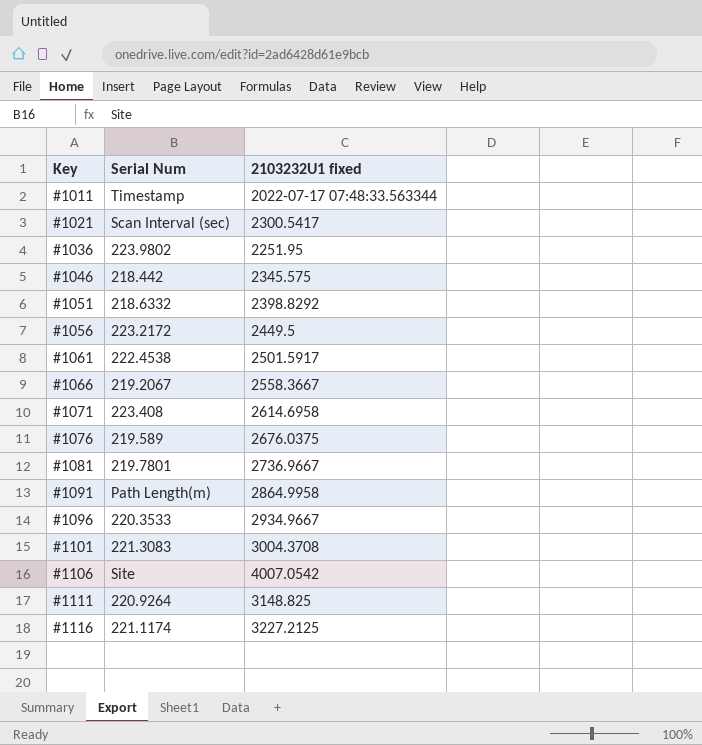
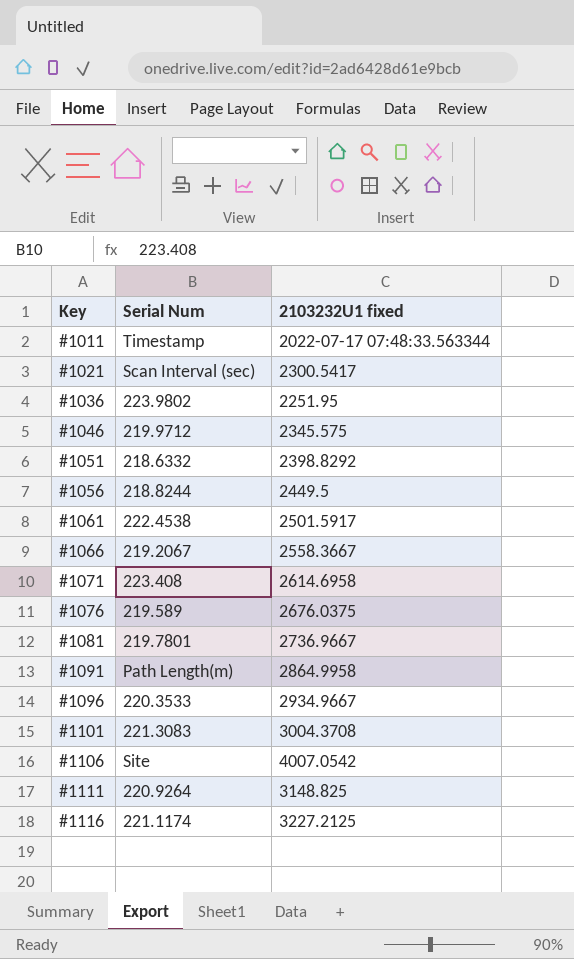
#1046 | Serial Num: 218.442 -> 219.9712
#1056 | Serial Num: 223.2172 -> 218.8244

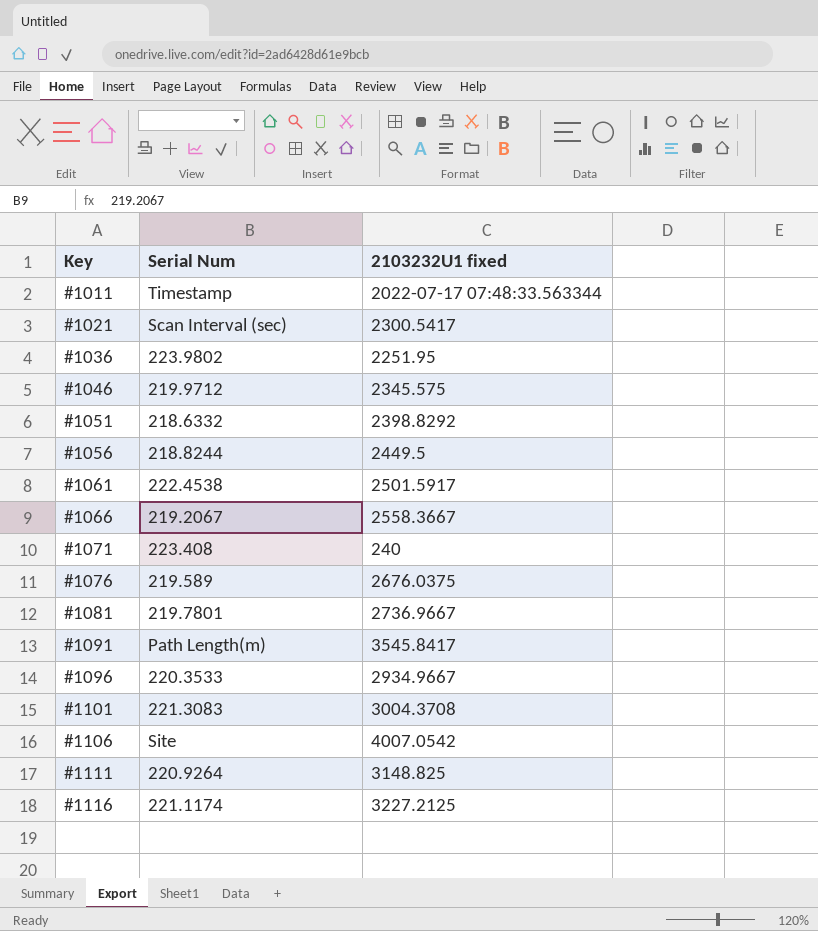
#1071 | 2103232U1 fixed: 2614.6958 -> 240
#1091 | 2103232U1 fixed: 2864.9958 -> 3545.8417

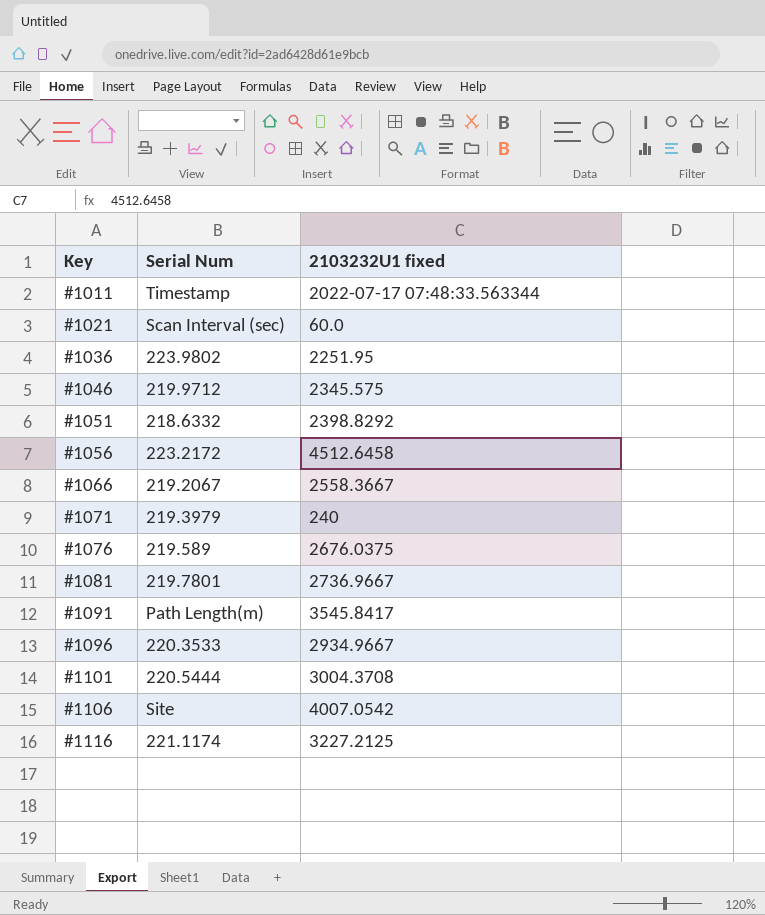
row #1061: 222.4538 | 2501.5917 -> none
row #1111: 220.9264 | 3148.825 -> none
#1021 | 2103232U1 fixed: 2300.5417 -> 60.0
#1056 | Serial Num: 218.8244 -> 223.2172
#1056 | 2103232U1 fixed: 2449.5 -> 4512.6458
#1071 | Serial Num: 223.408 -> 219.3979
#1101 | Serial Num: 221.3083 -> 220.5444

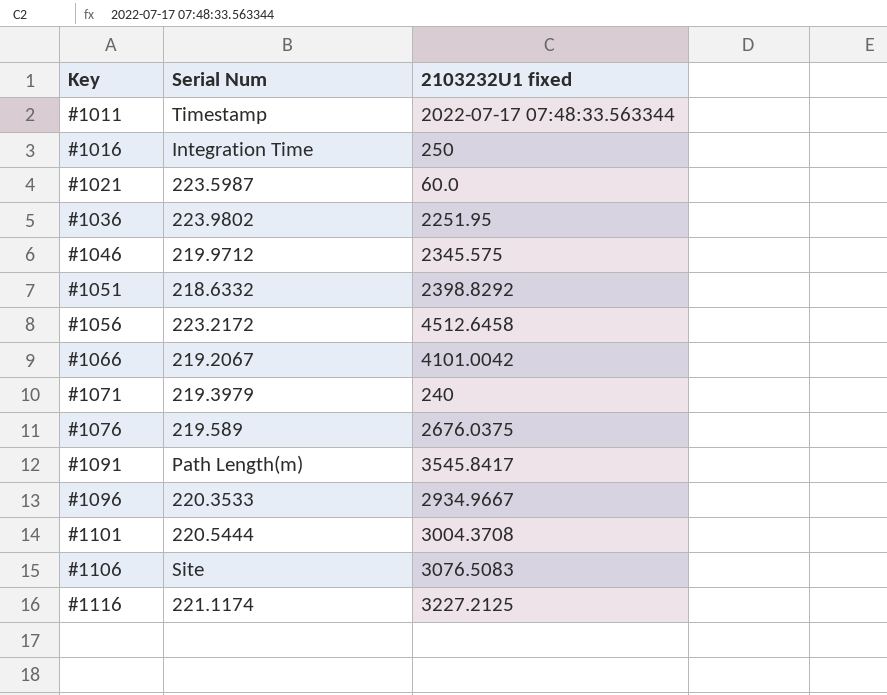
row #1081: 219.7801 | 2736.9667 -> none
row #1016: none -> Integration Time | 250
#1021 | Serial Num: Scan Interval (sec) -> 223.5987
#1066 | 2103232U1 fixed: 2558.3667 -> 4101.0042
#1106 | 2103232U1 fixed: 4007.0542 -> 3076.5083

